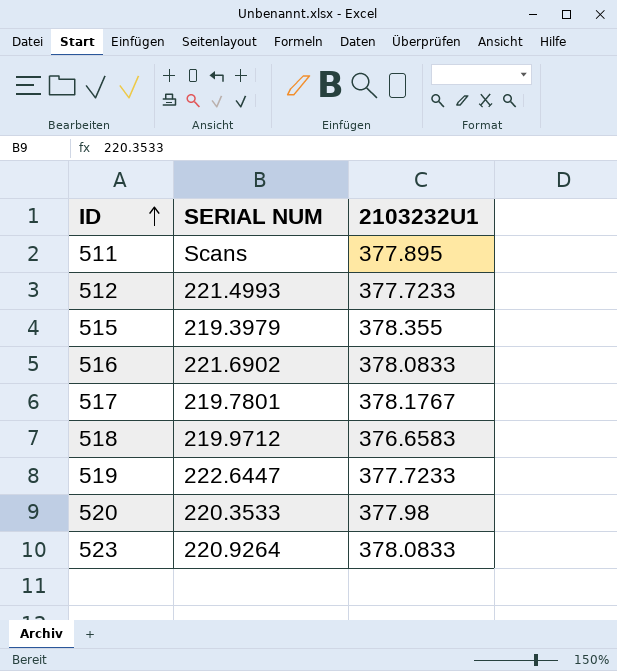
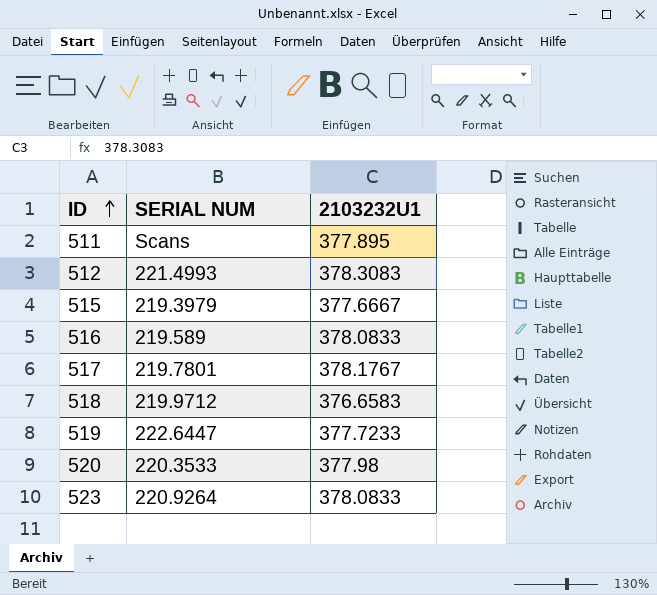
512 | 2103232U1: 377.7233 -> 378.3083
515 | 2103232U1: 378.355 -> 377.6667
516 | SERIAL NUM: 221.6902 -> 219.589

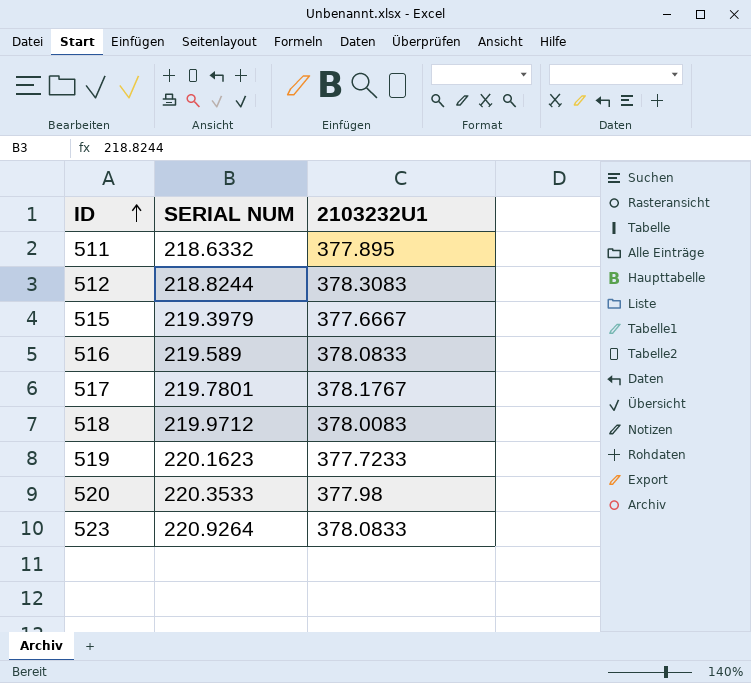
511 | SERIAL NUM: Scans -> 218.6332
512 | SERIAL NUM: 221.4993 -> 218.8244
518 | 2103232U1: 376.6583 -> 378.0083
519 | SERIAL NUM: 222.6447 -> 220.1623

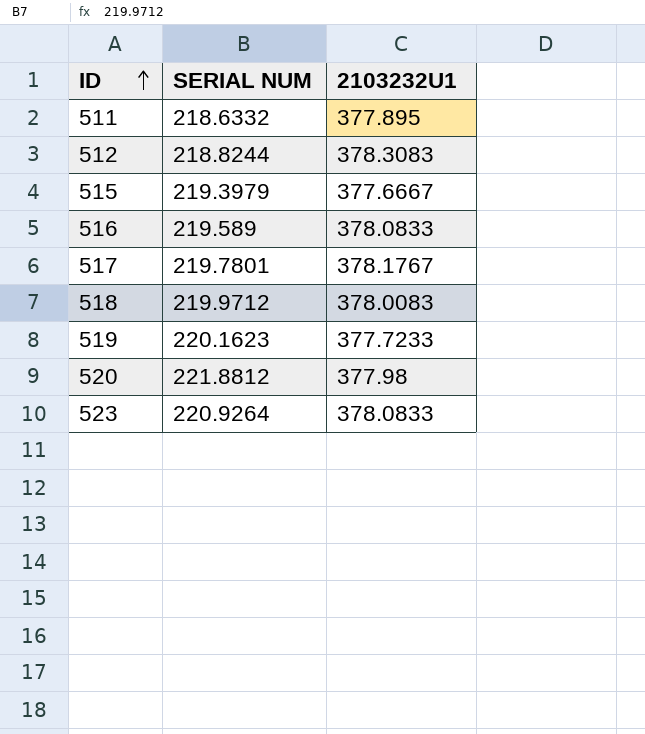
520 | SERIAL NUM: 220.3533 -> 221.8812

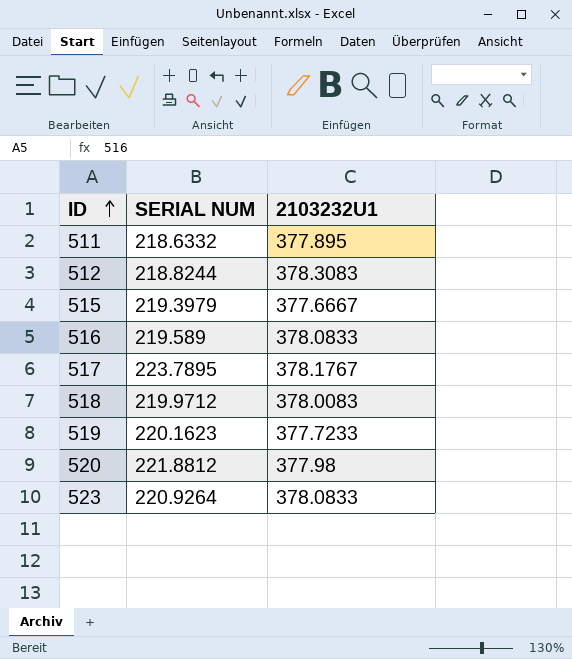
517 | SERIAL NUM: 219.7801 -> 223.7895

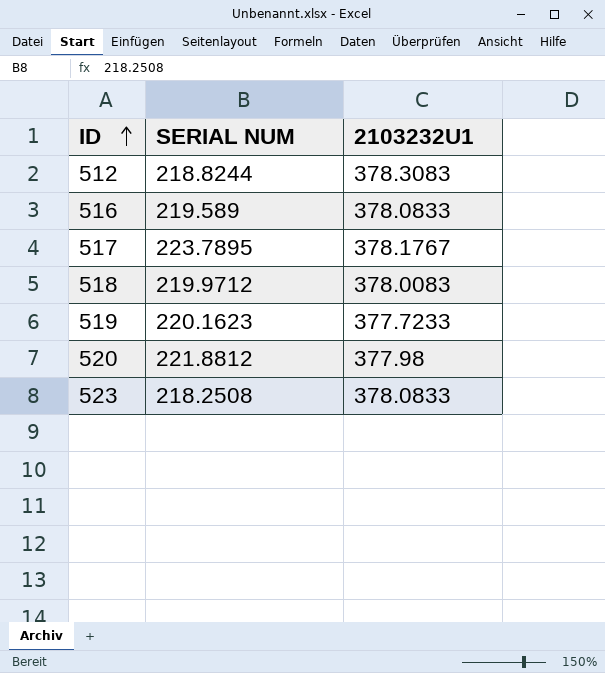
row 511: 218.6332 | 377.895 -> none
row 515: 219.3979 | 377.6667 -> none
523 | SERIAL NUM: 220.9264 -> 218.2508

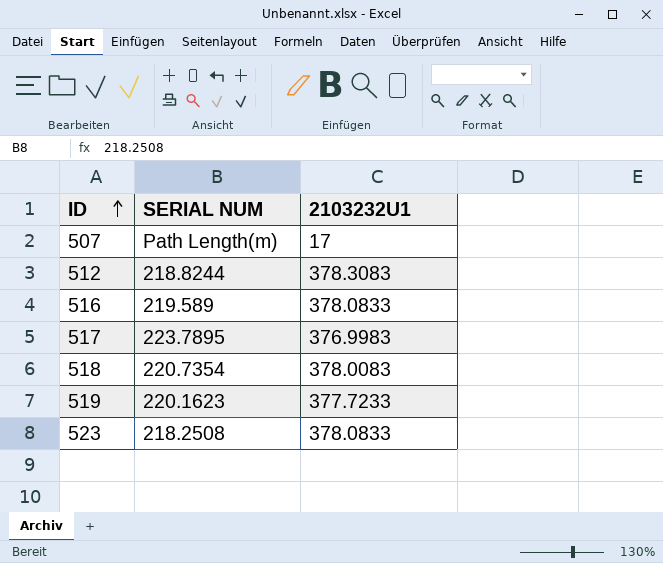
row 520: 221.8812 | 377.98 -> none
row 507: none -> Path Length(m) | 17
517 | 2103232U1: 378.1767 -> 376.9983
518 | SERIAL NUM: 219.9712 -> 220.7354

